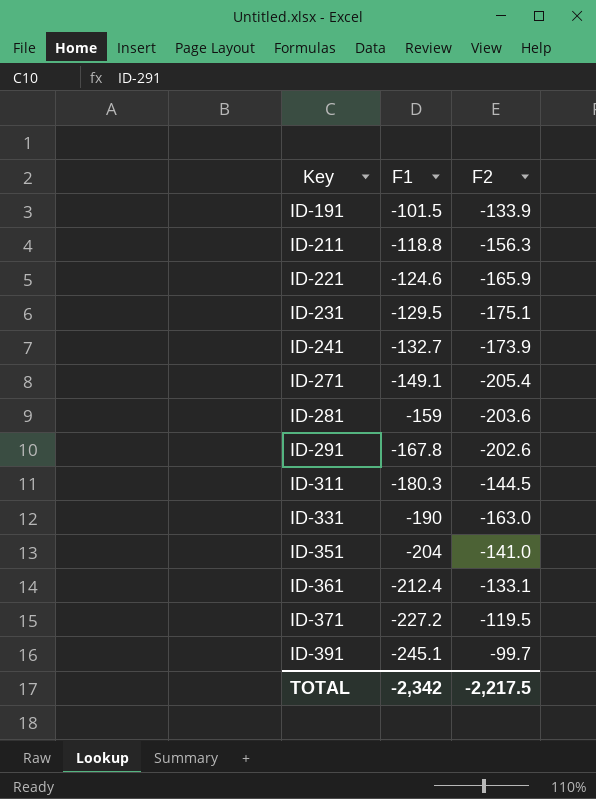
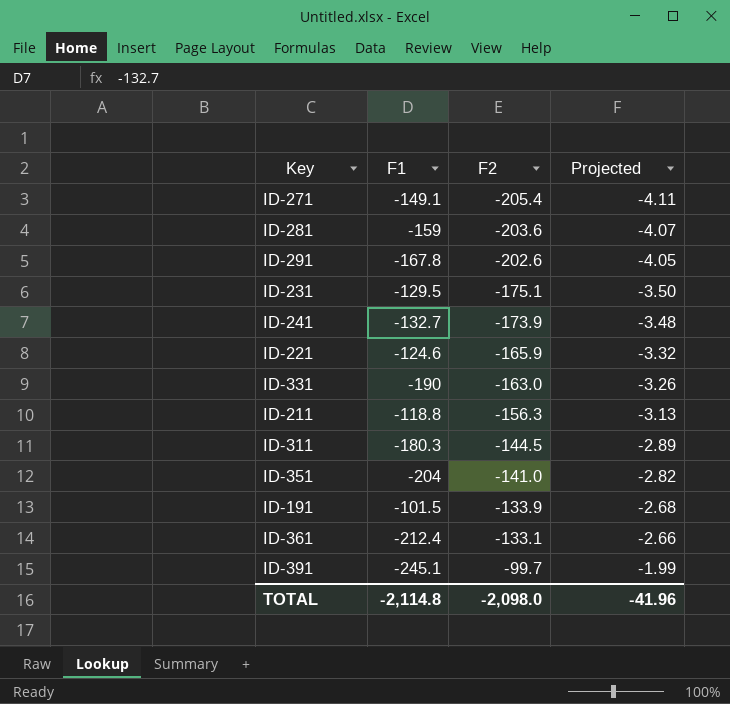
row order: Key ascending -> F2 ascending
column Projected | formula: none -> [F2] * 0.02
row ID-371: -227.2 | -119.5 -> none
TOTAL | F1: -2,342 -> -2,114.8
TOTAL | F2: -2,217.5 -> -2,098.0

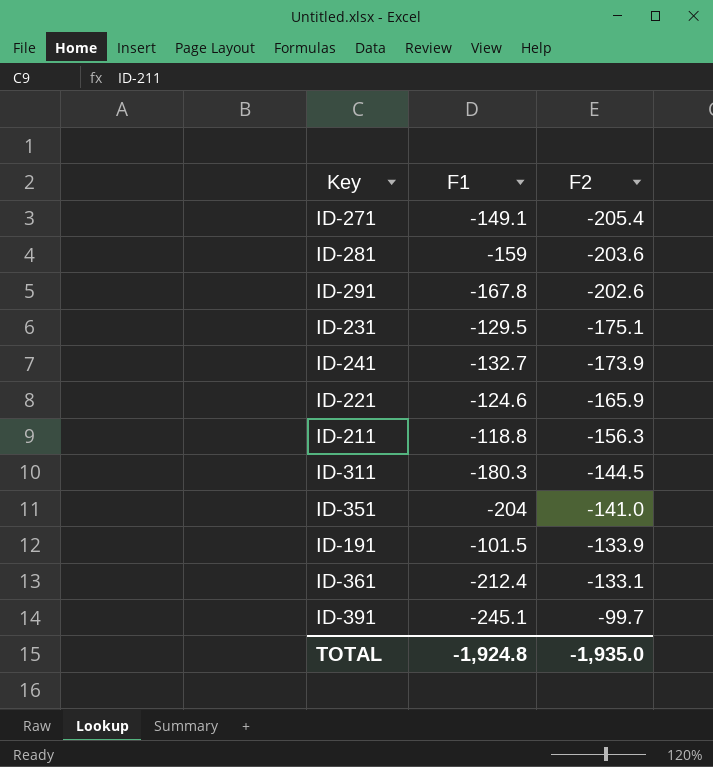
column Projected | formula: [F2] * 0.02 -> none
row ID-331: -190 | -163.0 | -3.26 -> none
TOTAL | F1: -2,114.8 -> -1,924.8
TOTAL | F2: -2,098.0 -> -1,935.0

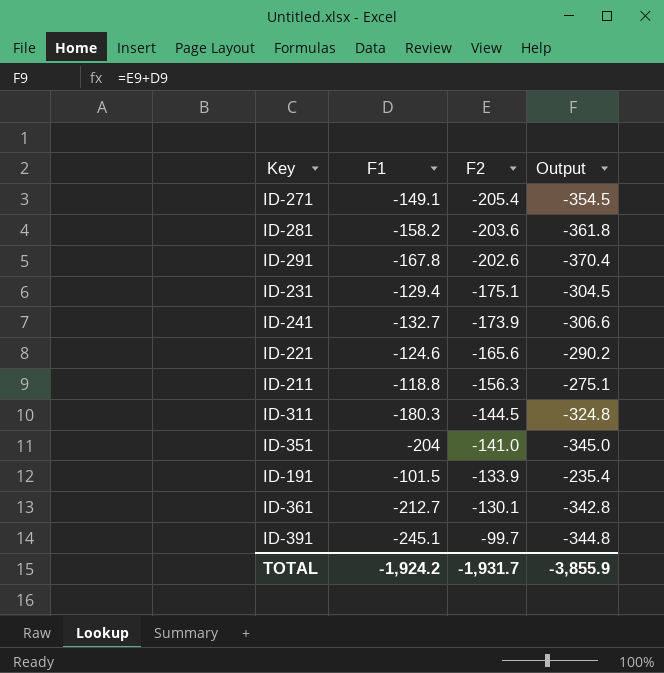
column Output | formula: none -> [F1] + [F2]
ID-281 | F1: -159 -> -158.2
ID-231 | F1: -129.5 -> -129.4
ID-221 | F2: -165.9 -> -165.6
ID-361 | F1: -212.4 -> -212.7
ID-361 | F2: -133.1 -> -130.1
TOTAL | F1: -1,924.8 -> -1,924.2
TOTAL | F2: -1,935.0 -> -1,931.7

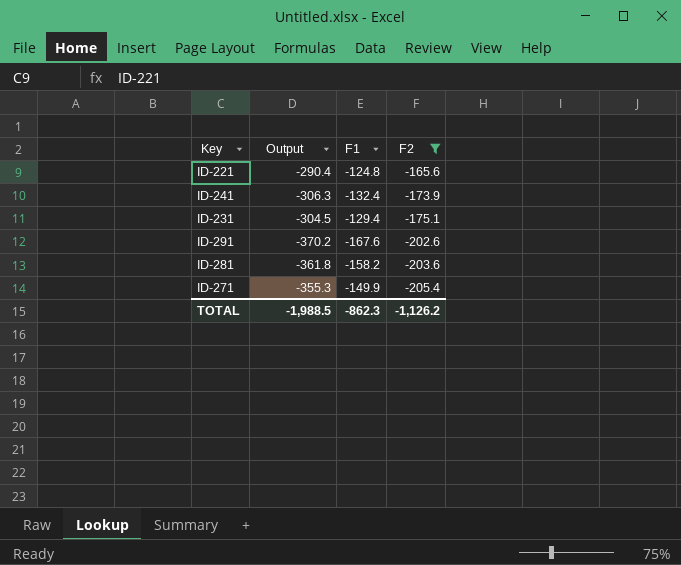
filter: none -> F2 <= -165.6
row order: F2 ascending -> F2 descending
column Output | position: 4 -> 2
ID-221 | Output: -290.2 -> -290.4
ID-221 | F1: -124.6 -> -124.8
ID-241 | Output: -306.6 -> -306.3
ID-241 | F1: -132.7 -> -132.4
ID-291 | Output: -370.4 -> -370.2
ID-291 | F1: -167.8 -> -167.6
ID-271 | Output: -354.5 -> -355.3
ID-271 | F1: -149.1 -> -149.9
TOTAL | Output: -3,855.9 -> -1,988.5
TOTAL | F1: -1,924.2 -> -862.3
TOTAL | F2: -1,931.7 -> -1,126.2

